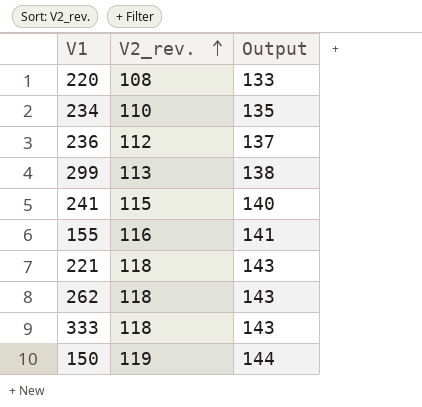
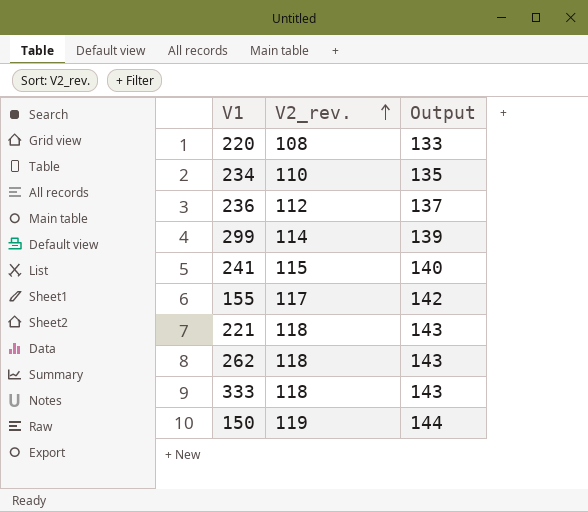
299 | V2_rev.: 113 -> 114
299 | Output: 138 -> 139
155 | V2_rev.: 116 -> 117
155 | Output: 141 -> 142

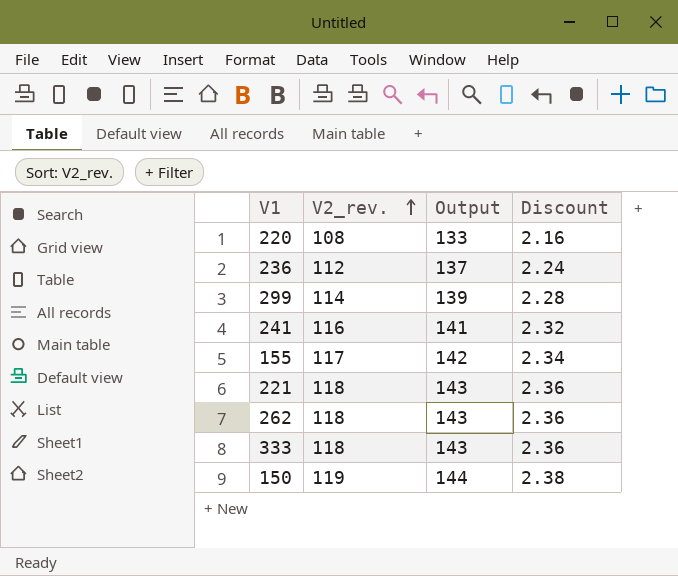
column Discount | formula: none -> [V2_rev.] * 0.02
row 234: 110 | 135 -> none
241 | V2_rev.: 115 -> 116
241 | Output: 140 -> 141

